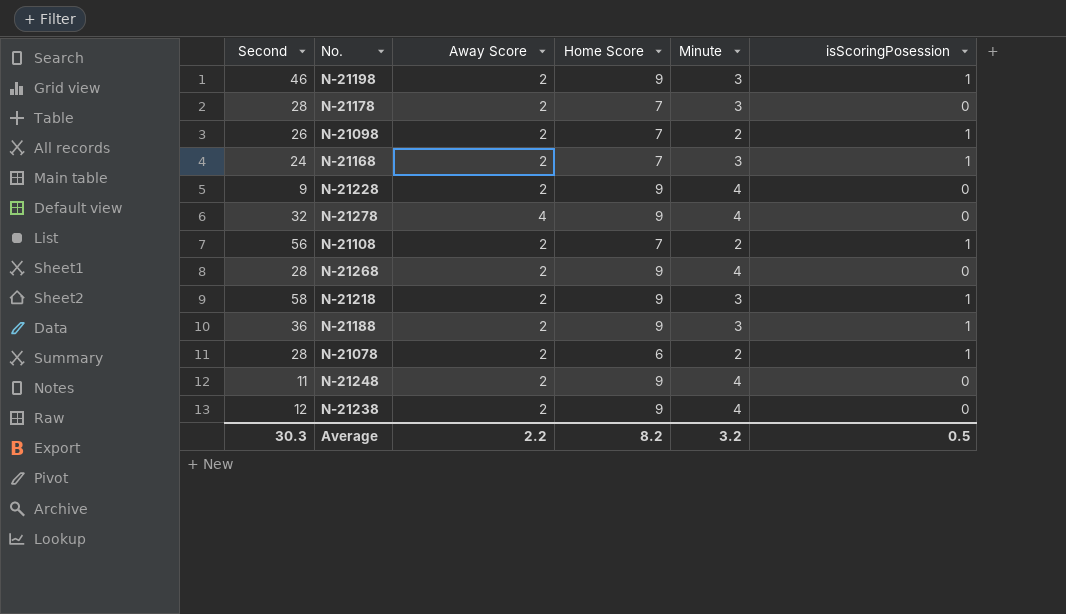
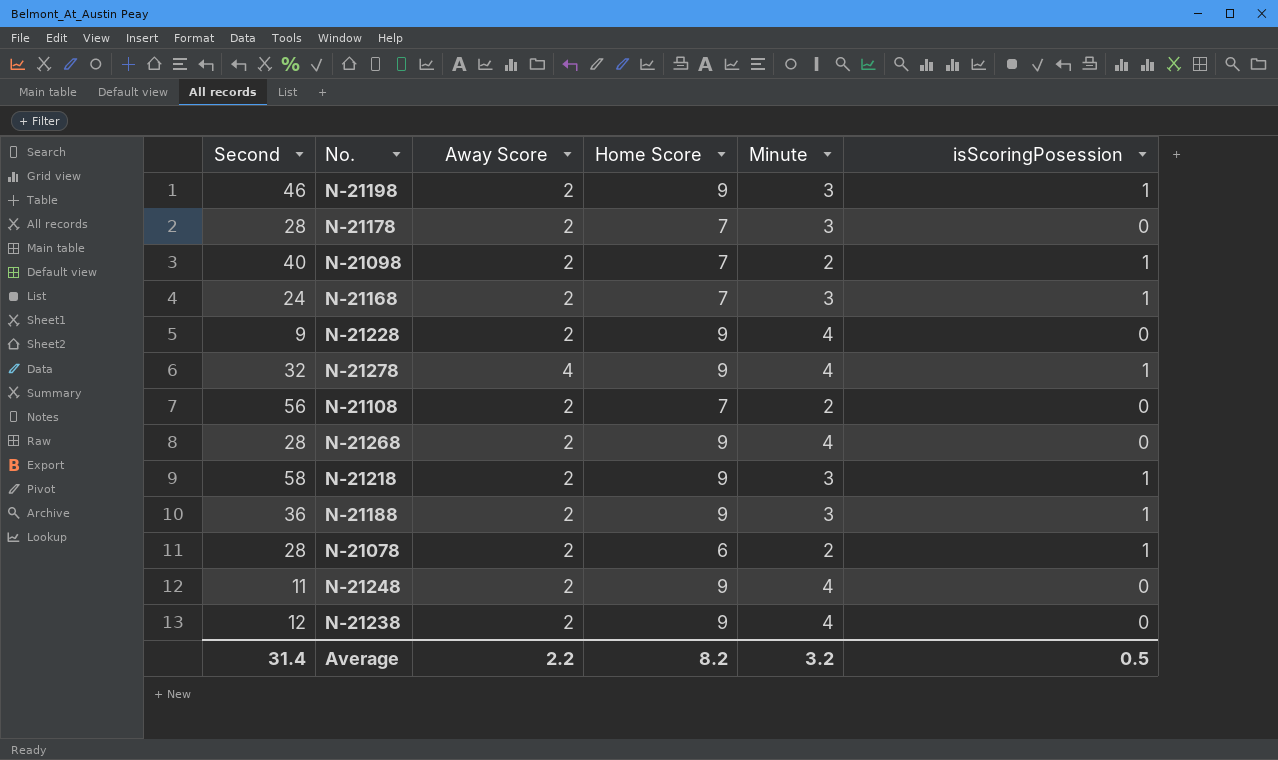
N-21098 | Second: 26 -> 40
N-21278 | isScoringPosession: 0 -> 1
N-21108 | isScoringPosession: 1 -> 0
Average | Second: 30.3 -> 31.4

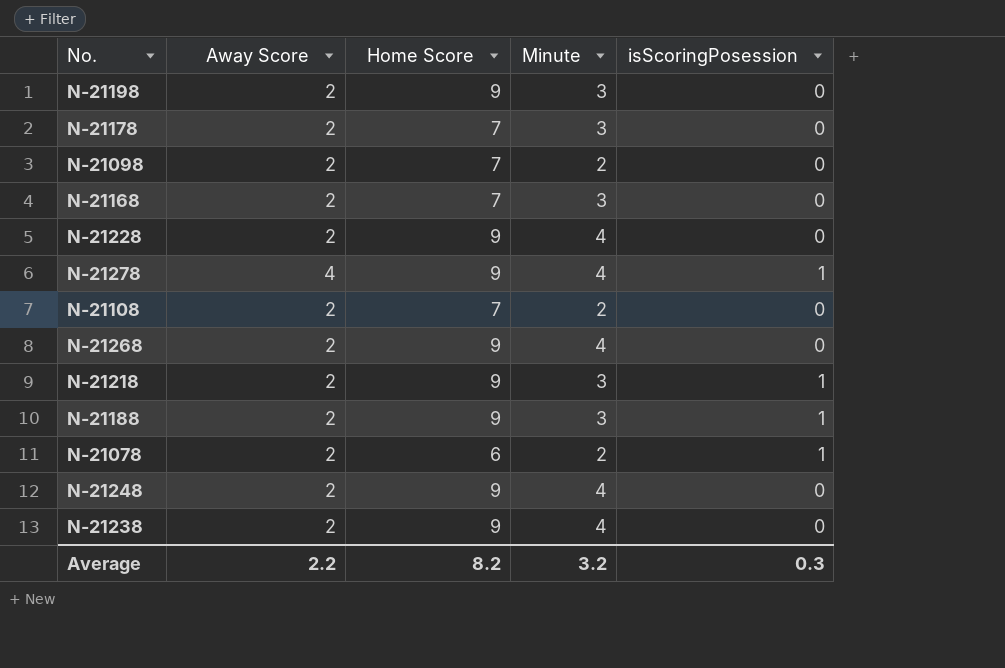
column Second | position: 1 -> none
N-21198 | isScoringPosession: 1 -> 0
N-21098 | isScoringPosession: 1 -> 0
N-21168 | isScoringPosession: 1 -> 0
Average | isScoringPosession: 0.5 -> 0.3

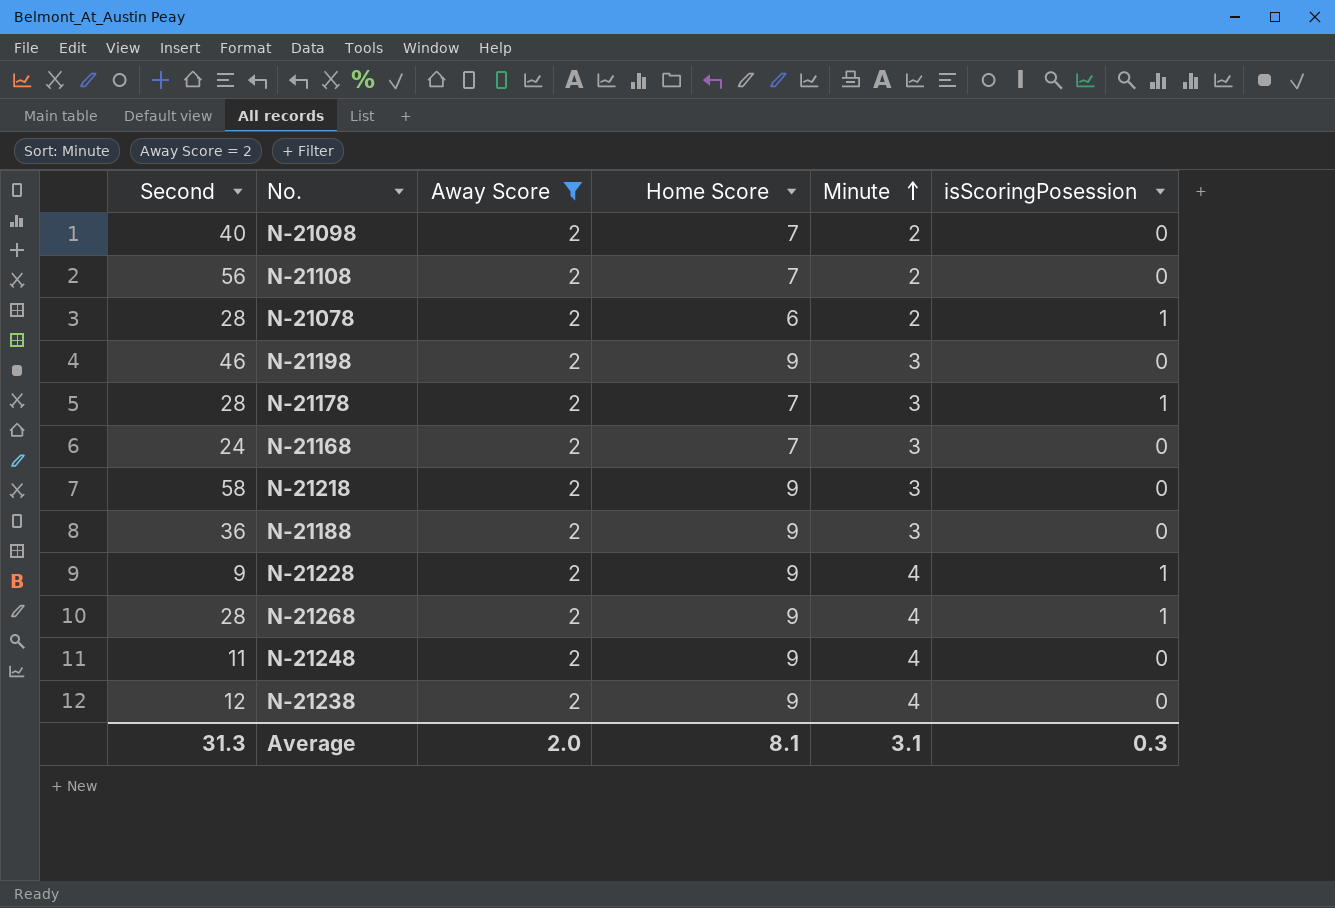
filter: none -> Away Score = 2
row order: none -> Minute ascending
column Second | position: none -> 1
N-21178 | isScoringPosession: 0 -> 1
N-21218 | isScoringPosession: 1 -> 0
N-21188 | isScoringPosession: 1 -> 0
N-21228 | isScoringPosession: 0 -> 1
N-21268 | isScoringPosession: 0 -> 1
Average | Away Score: 2.2 -> 2.0
Average | Home Score: 8.2 -> 8.1
Average | Minute: 3.2 -> 3.1

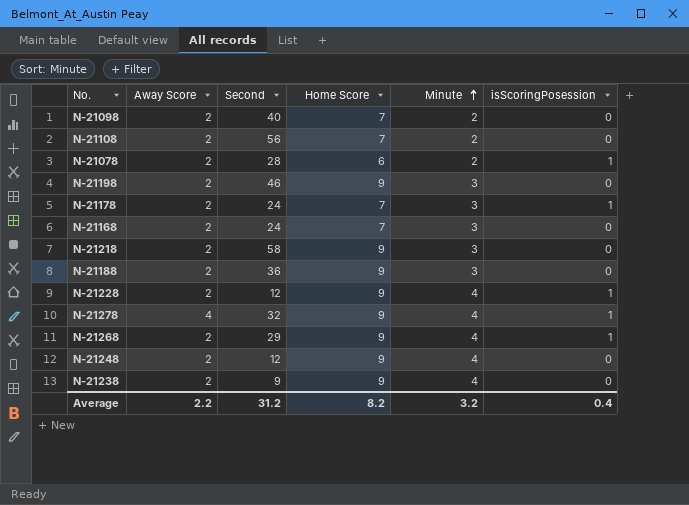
filter: Away Score = 2 -> none
column Second | position: 1 -> 3
N-21178 | Second: 28 -> 24
N-21228 | Second: 9 -> 12
N-21268 | Second: 28 -> 29
N-21248 | Second: 11 -> 12
N-21238 | Second: 12 -> 9
Average | Away Score: 2.0 -> 2.2
Average | Second: 31.3 -> 31.2
Average | Home Score: 8.1 -> 8.2
Average | Minute: 3.1 -> 3.2
Average | isScoringPosession: 0.3 -> 0.4

